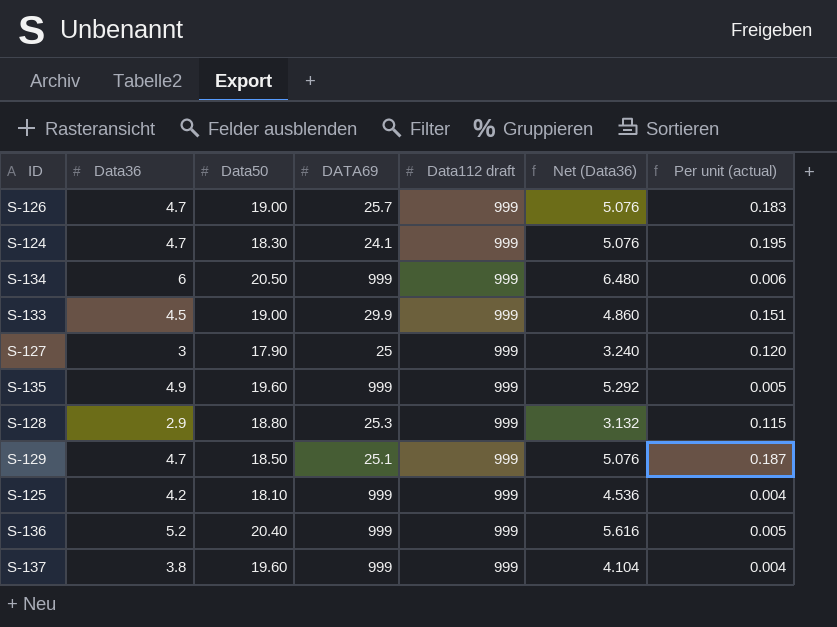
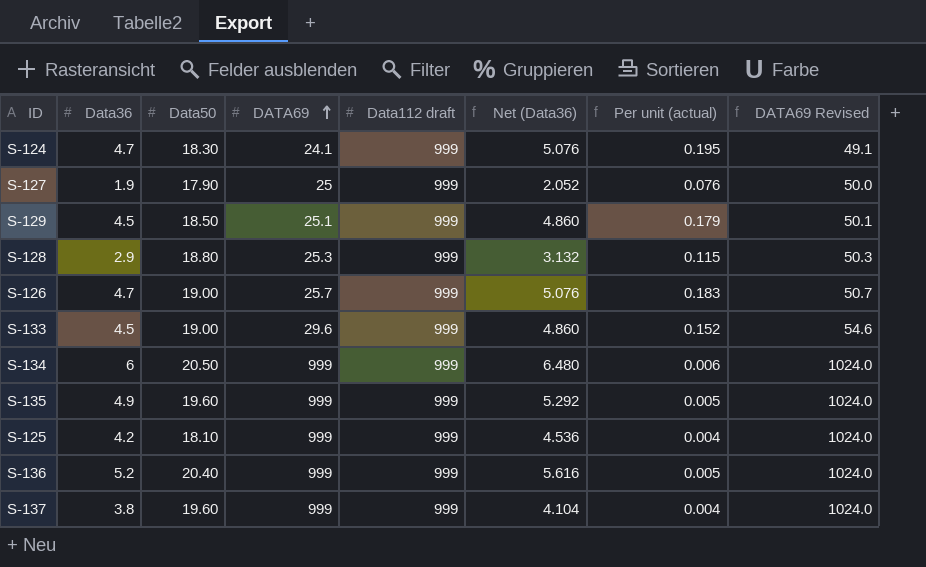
row order: none -> DATA69 ascending
column DATA69 Revised | formula: none -> [DATA69] + 25
S-127 | Data36: 3 -> 1.9
S-127 | Net (Data36): 3.240 -> 2.052
S-127 | Per unit (actual): 0.120 -> 0.076
S-129 | Data36: 4.7 -> 4.5
S-129 | Net (Data36): 5.076 -> 4.860
S-129 | Per unit (actual): 0.187 -> 0.179
S-133 | DATA69: 29.9 -> 29.6
S-133 | Per unit (actual): 0.151 -> 0.152

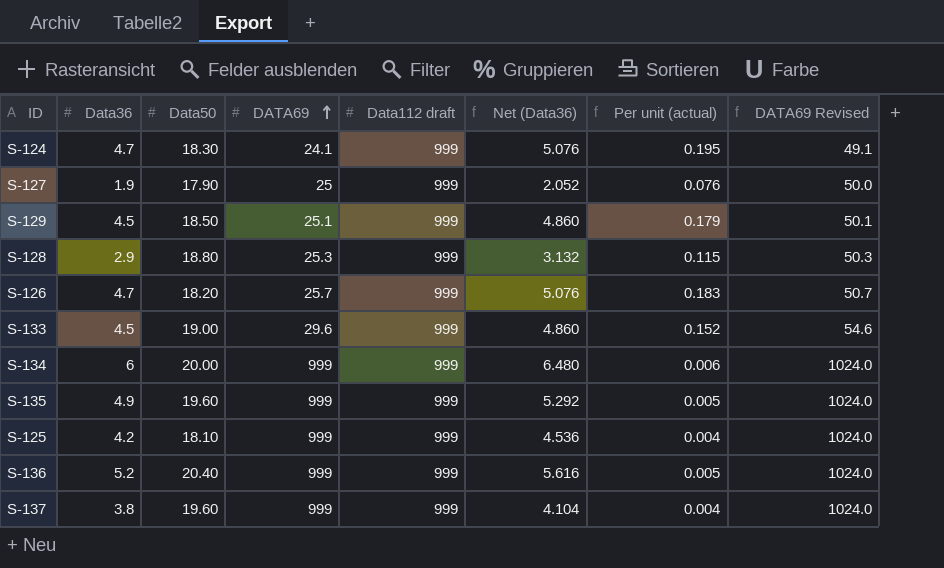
S-126 | Data50: 19.00 -> 18.20
S-134 | Data50: 20.50 -> 20.00

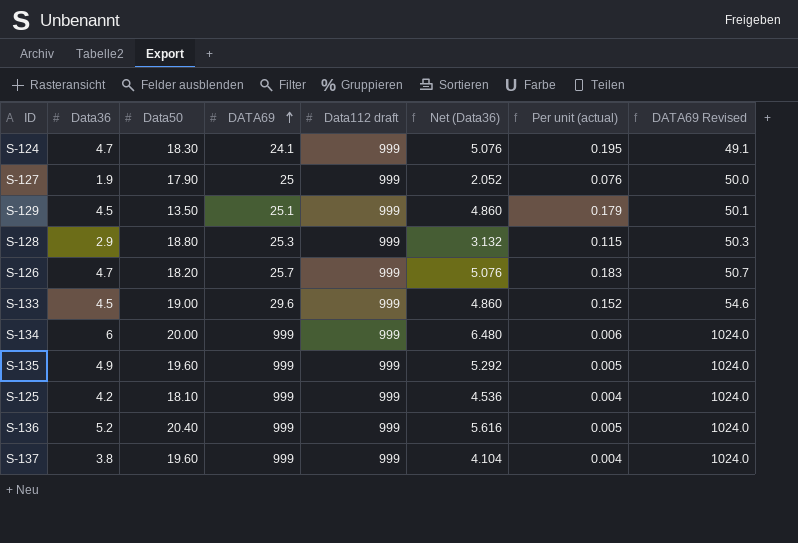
S-129 | Data50: 18.50 -> 13.50

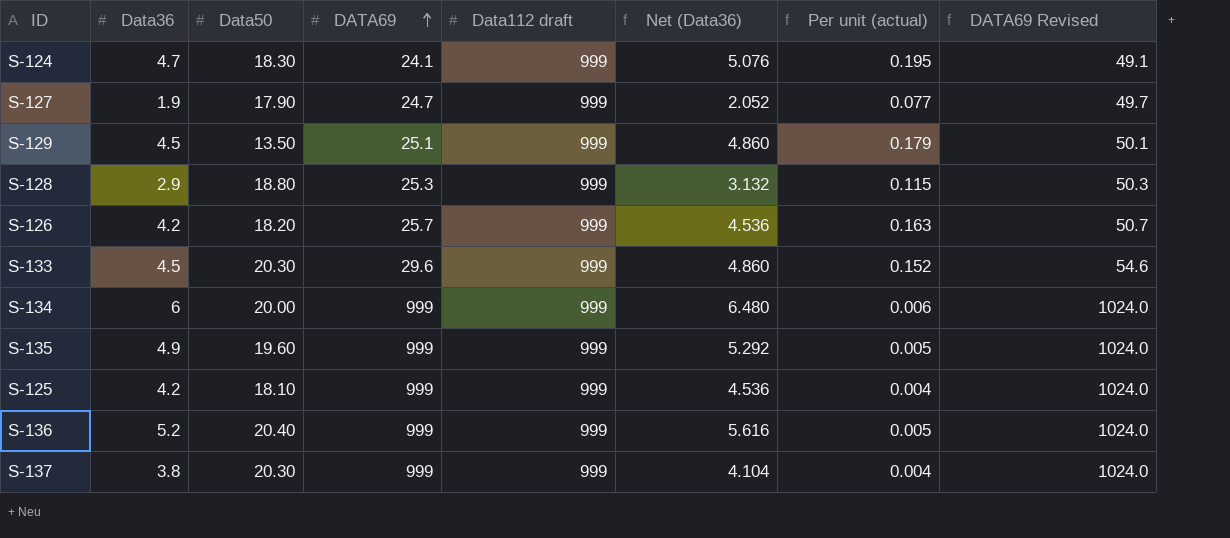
S-127 | DATA69: 25 -> 24.7
S-127 | Per unit (actual): 0.076 -> 0.077
S-127 | DATA69 Revised: 50.0 -> 49.7
S-126 | Data36: 4.7 -> 4.2
S-126 | Net (Data36): 5.076 -> 4.536
S-126 | Per unit (actual): 0.183 -> 0.163
S-133 | Data50: 19.00 -> 20.30
S-137 | Data50: 19.60 -> 20.30

